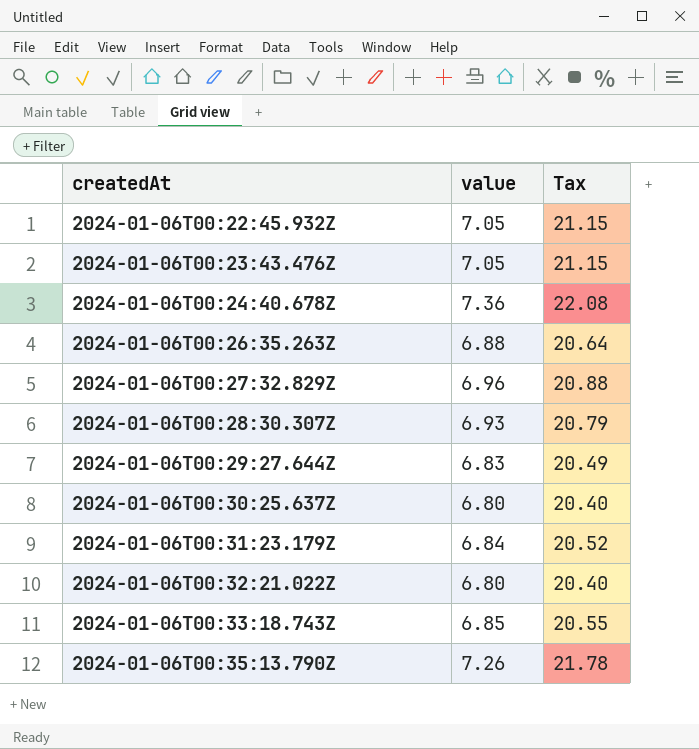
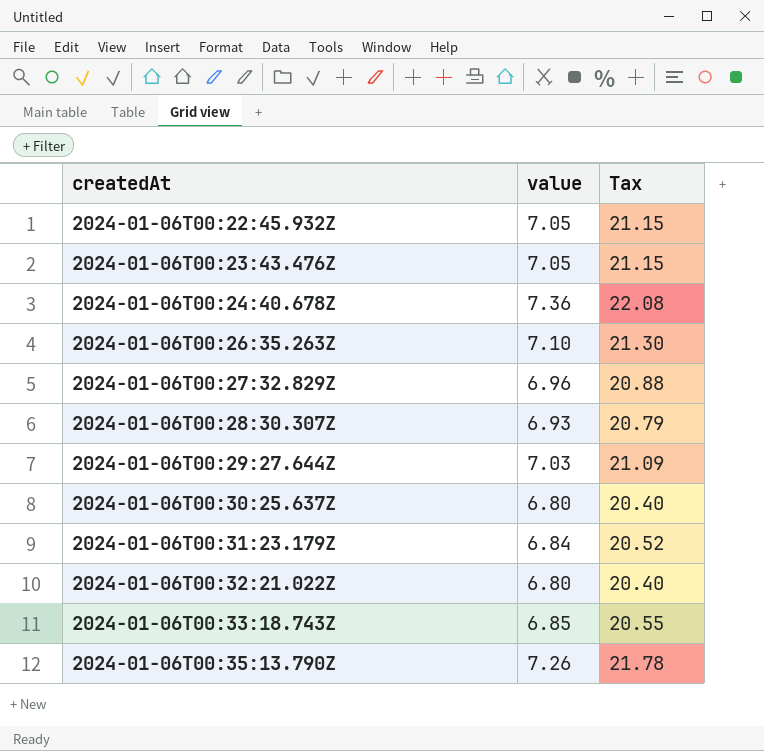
2024-01-06T00:26:35.263Z | value: 6.88 -> 7.10
2024-01-06T00:26:35.263Z | Tax: 20.64 -> 21.30
2024-01-06T00:29:27.644Z | value: 6.83 -> 7.03
2024-01-06T00:29:27.644Z | Tax: 20.49 -> 21.09

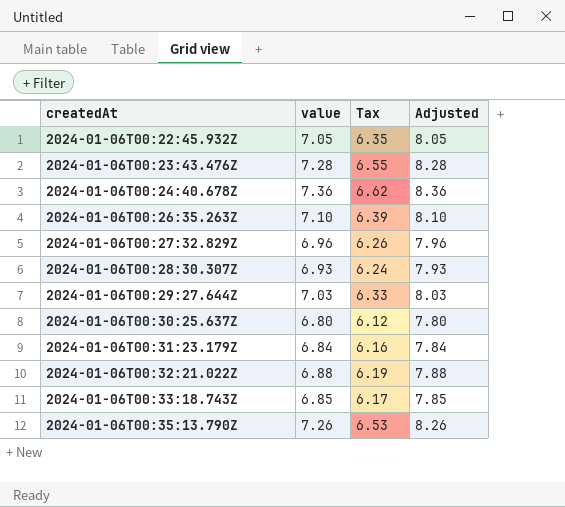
column Tax | formula: [value] * 3 -> [value] * 0.9
column Adjusted | formula: none -> [value] + 1
2024-01-06T00:23:43.476Z | value: 7.05 -> 7.28
2024-01-06T00:32:21.022Z | value: 6.80 -> 6.88

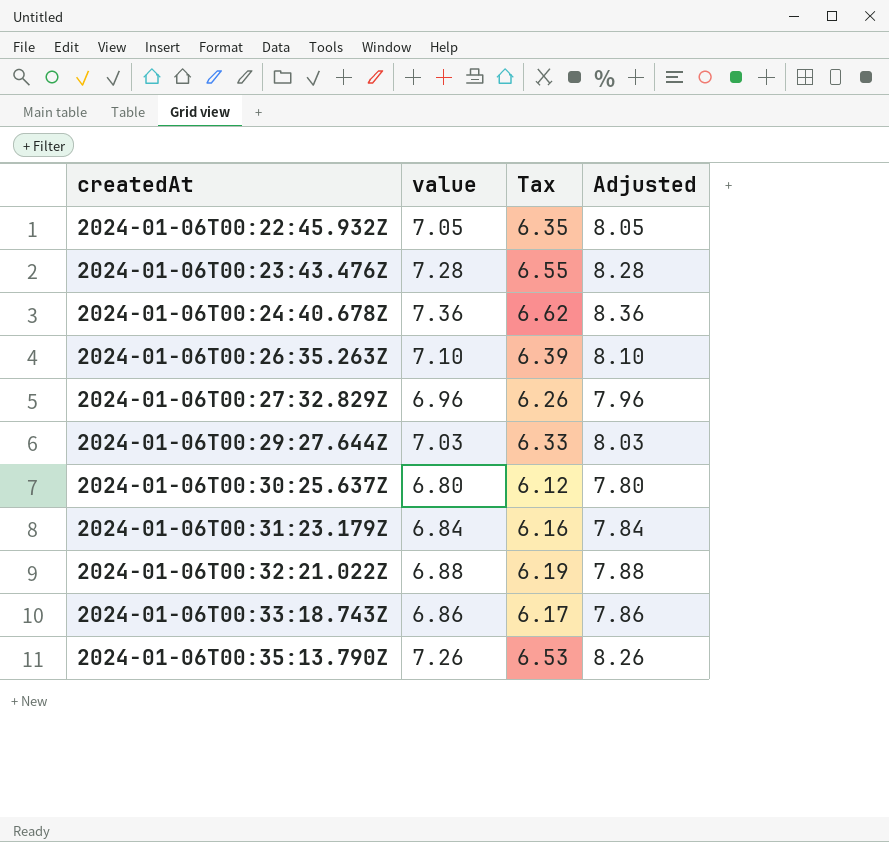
row 2024-01-06T00:28:30.307Z: 6.93 | 6.24 | 7.93 -> none
2024-01-06T00:33:18.743Z | value: 6.85 -> 6.86
2024-01-06T00:33:18.743Z | Adjusted: 7.85 -> 7.86

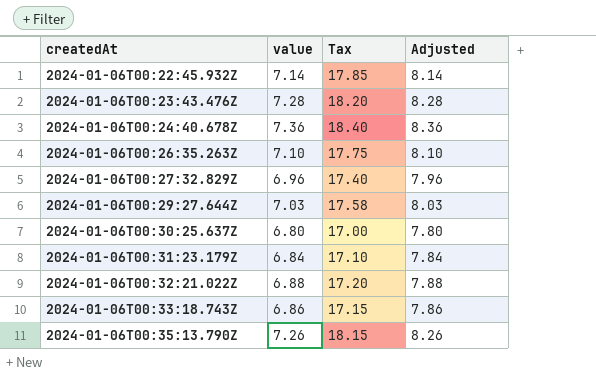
column Tax | formula: [value] * 0.9 -> [value] * 2.5
2024-01-06T00:22:45.932Z | value: 7.05 -> 7.14
2024-01-06T00:22:45.932Z | Adjusted: 8.05 -> 8.14

